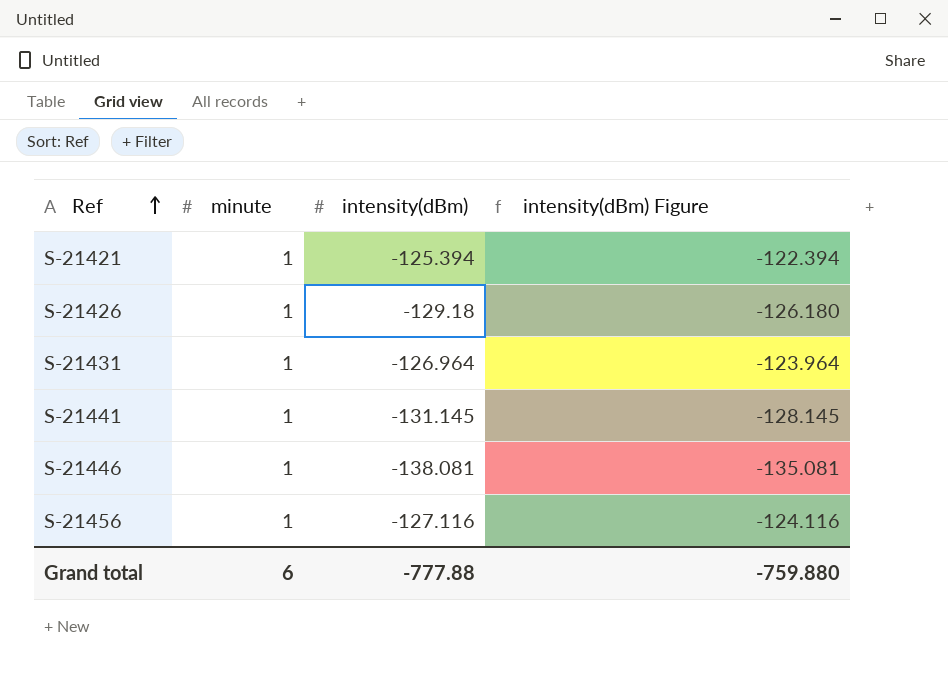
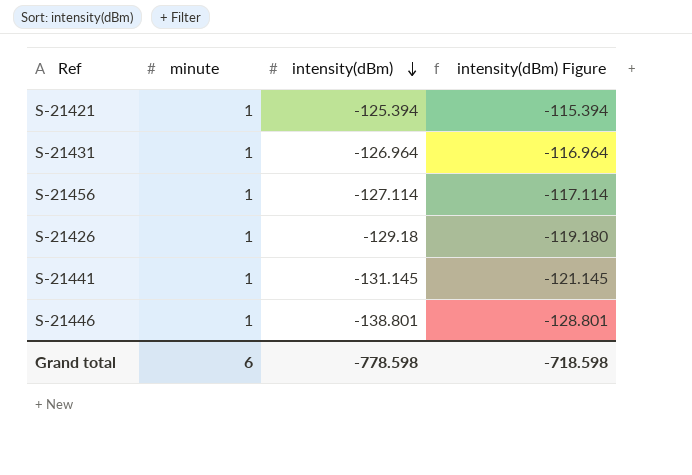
row order: Ref ascending -> intensity(dBm) descending
column intensity(dBm) Figure | formula: [intensity(dBm)] + 3 -> [intensity(dBm)] + 10
S-21456 | intensity(dBm): -127.116 -> -127.114
S-21446 | intensity(dBm): -138.081 -> -138.801
Grand total | intensity(dBm): -777.88 -> -778.598
Grand total | intensity(dBm) Figure: -759.880 -> -718.598

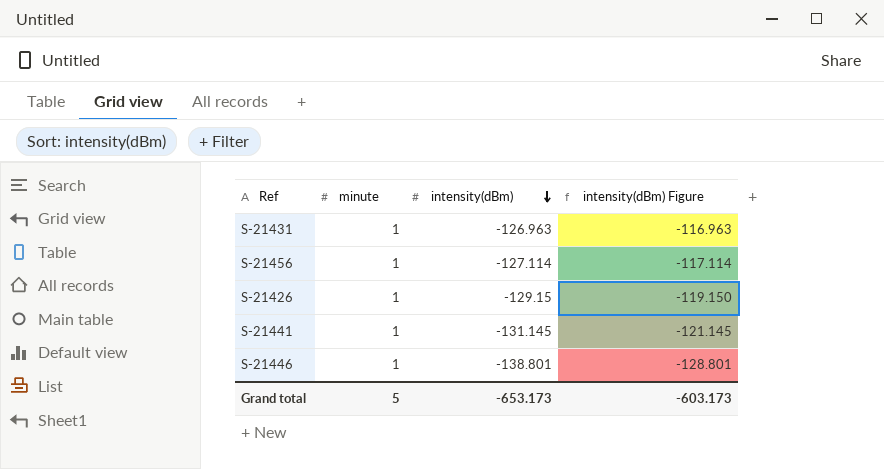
row S-21421: 1 | -125.394 | -115.394 -> none
S-21431 | intensity(dBm): -126.964 -> -126.963
S-21431 | intensity(dBm) Figure: -116.964 -> -116.963
S-21426 | intensity(dBm): -129.18 -> -129.15
S-21426 | intensity(dBm) Figure: -119.180 -> -119.150
Grand total | minute: 6 -> 5
Grand total | intensity(dBm): -778.598 -> -653.173
Grand total | intensity(dBm) Figure: -718.598 -> -603.173

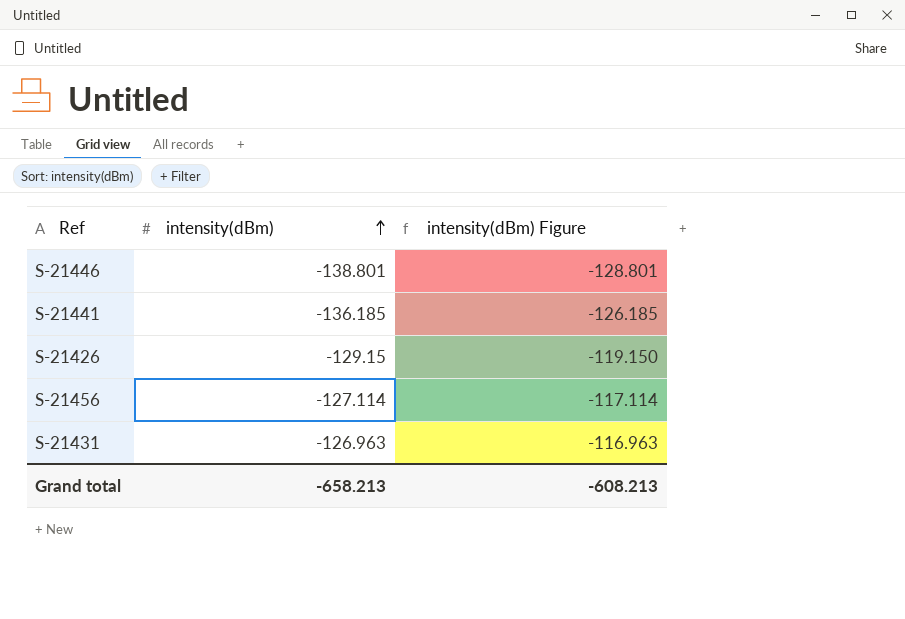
row order: intensity(dBm) descending -> intensity(dBm) ascending
column minute | position: 2 -> none
S-21441 | intensity(dBm): -131.145 -> -136.185
S-21441 | intensity(dBm) Figure: -121.145 -> -126.185
Grand total | intensity(dBm): -653.173 -> -658.213
Grand total | intensity(dBm) Figure: -603.173 -> -608.213

